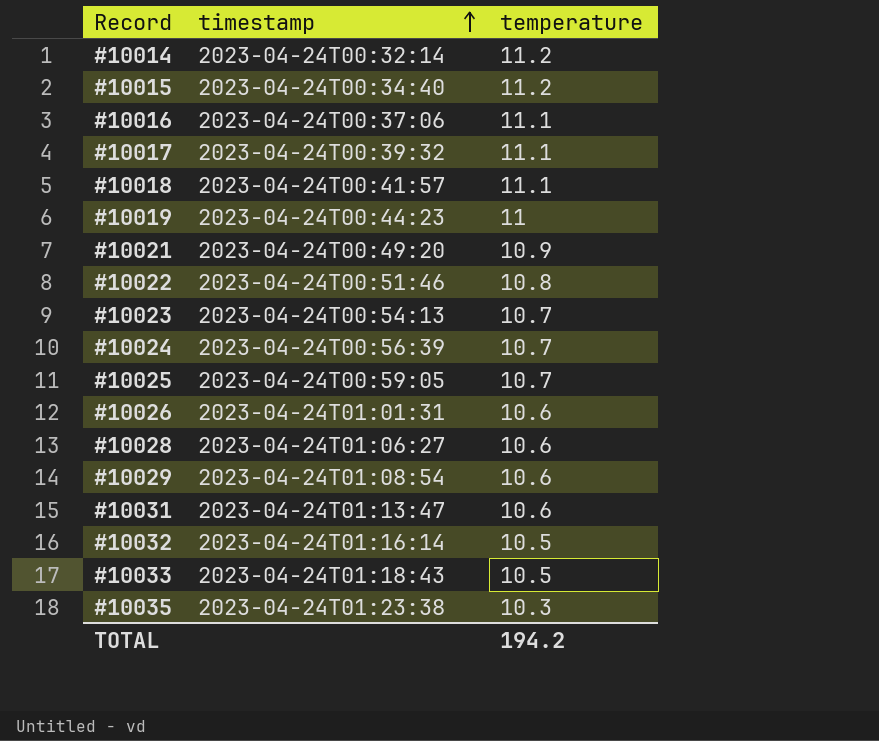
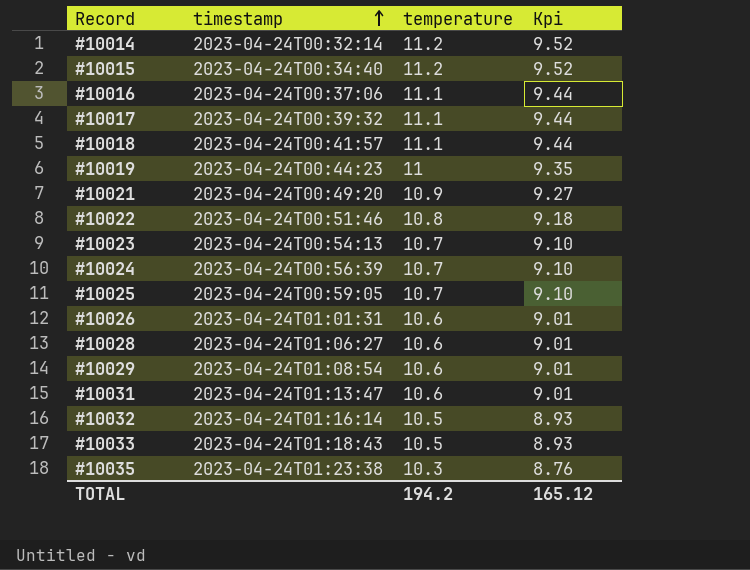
column Kpi | formula: none -> [temperature] * 0.85

